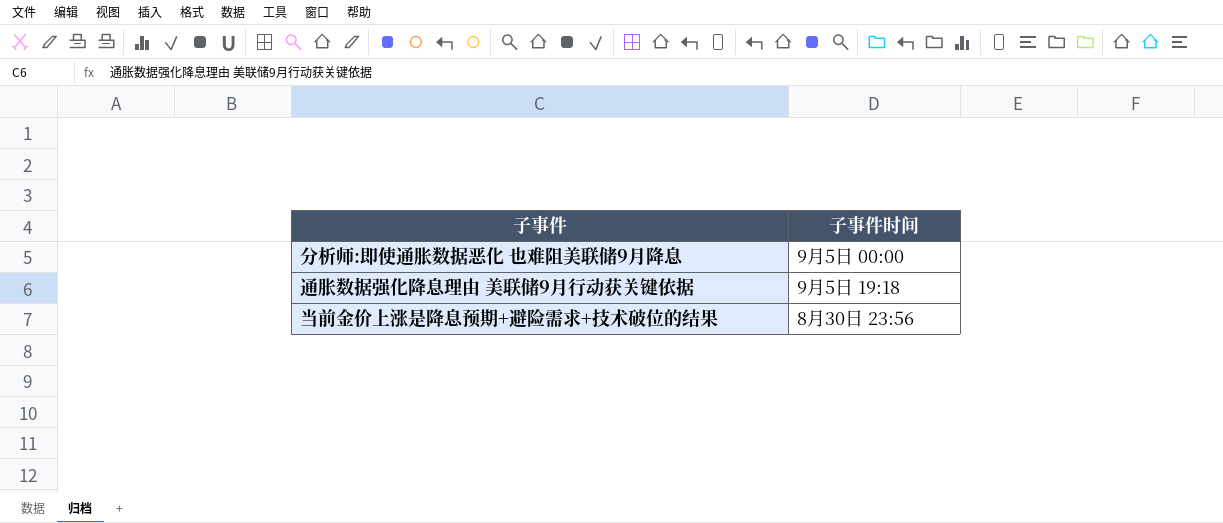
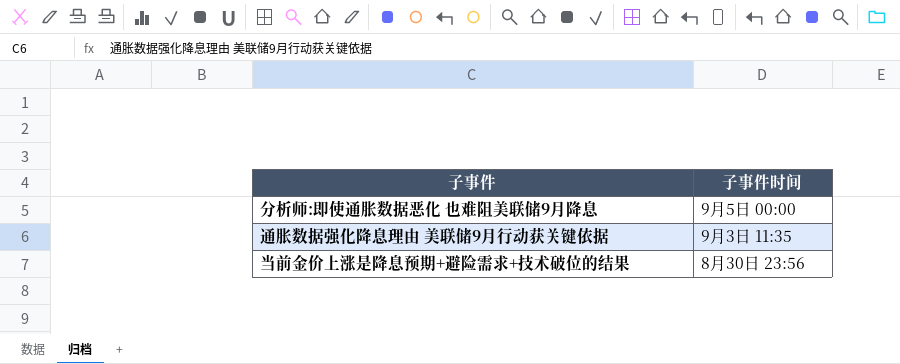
通胀数据强化降息理由 美联储9月行动获关键依据 | 子事件时间: 9月5日 19:18 -> 9月3日 11:35

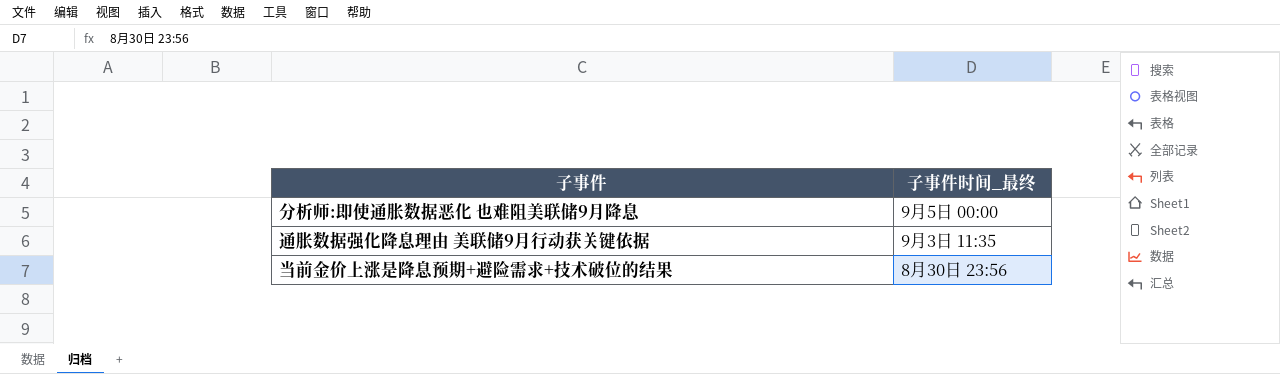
column name: 子事件时间 -> 子事件时间_最终

